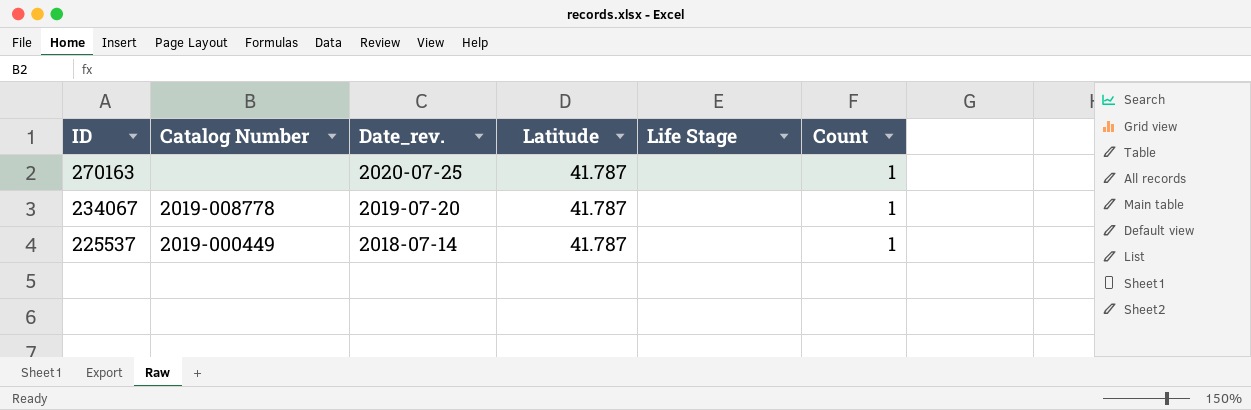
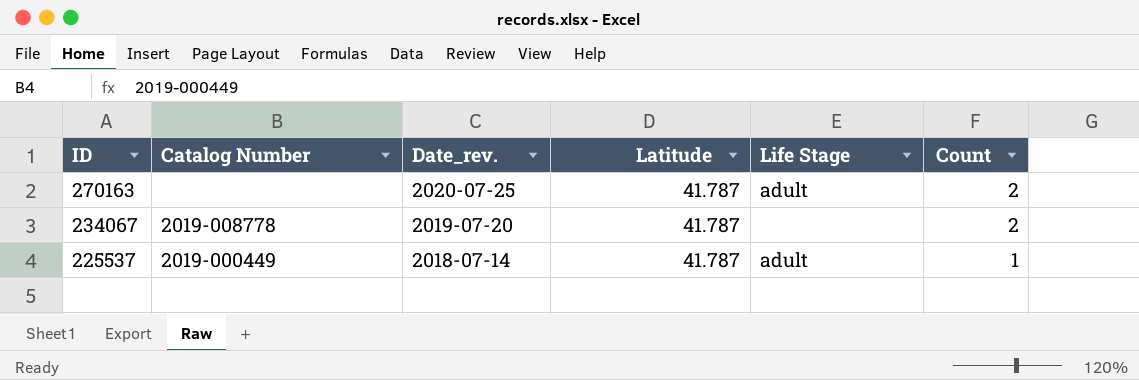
270163 | Life Stage: none -> adult
270163 | Count: 1 -> 2
234067 | Count: 1 -> 2
225537 | Life Stage: none -> adult

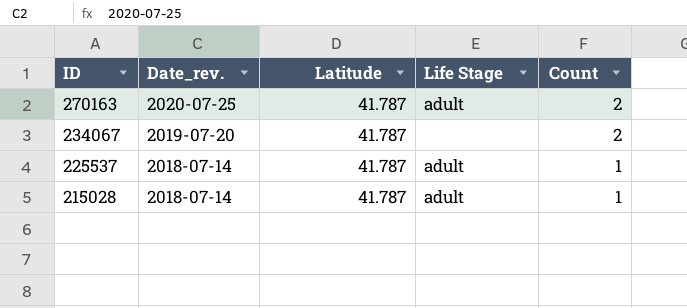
column Catalog Number | position: 2 -> none
row 215028: none -> 2018-07-14 | 41.787 | adult | 1

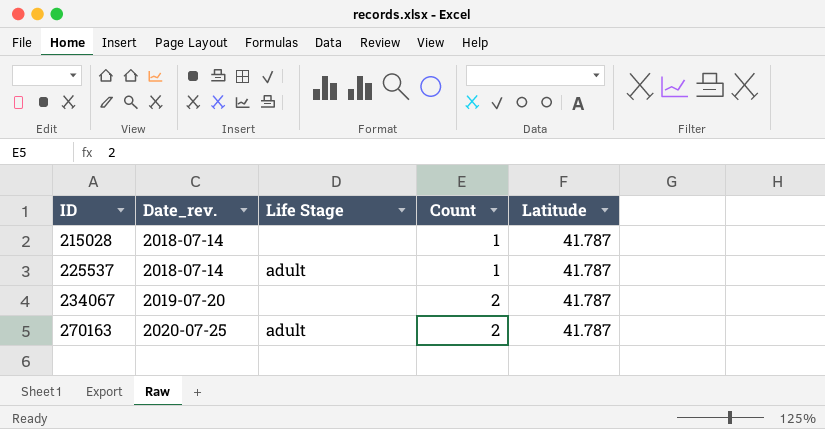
row order: ID descending -> ID ascending
column Latitude | position: 3 -> 5
215028 | Life Stage: adult -> none

